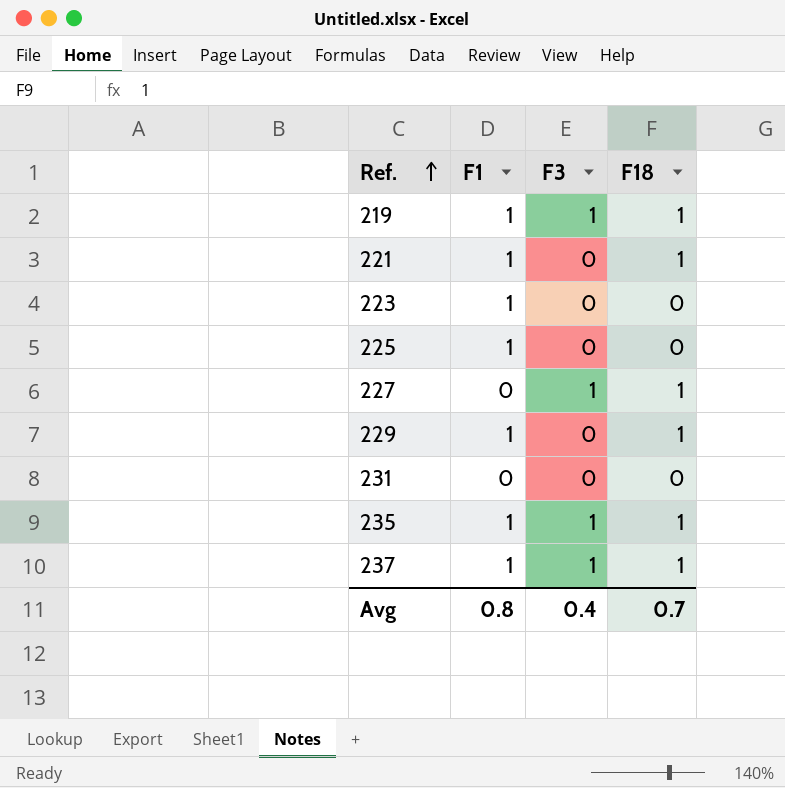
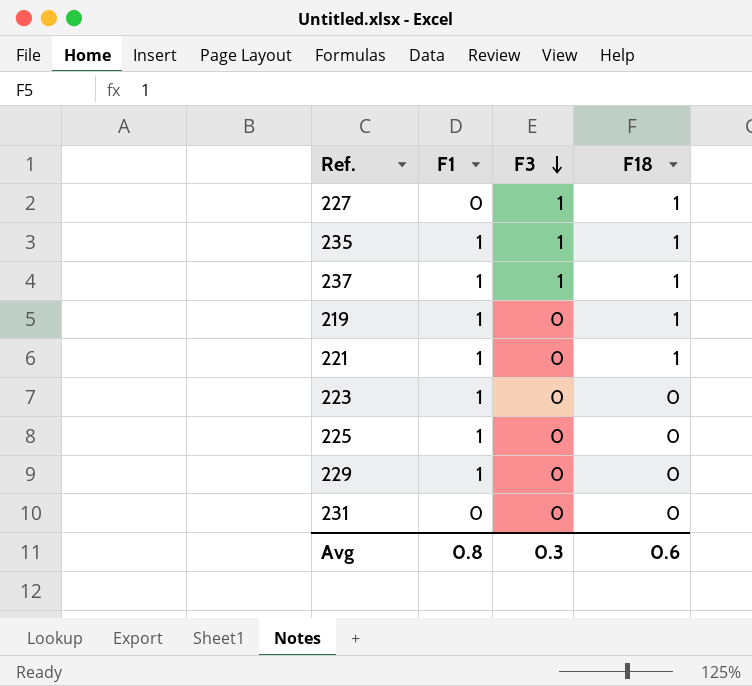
row order: Ref. ascending -> F3 descending
219 | F3: 1 -> 0
229 | F18: 1 -> 0
Avg | F3: 0.4 -> 0.3
Avg | F18: 0.7 -> 0.6

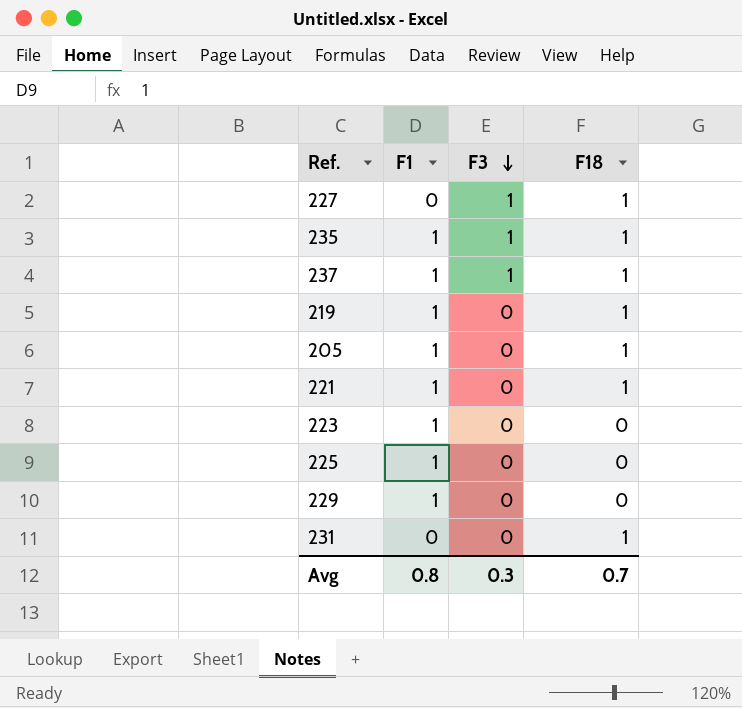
row 205: none -> 1 | 0 | 1
231 | F18: 0 -> 1
Avg | F18: 0.6 -> 0.7

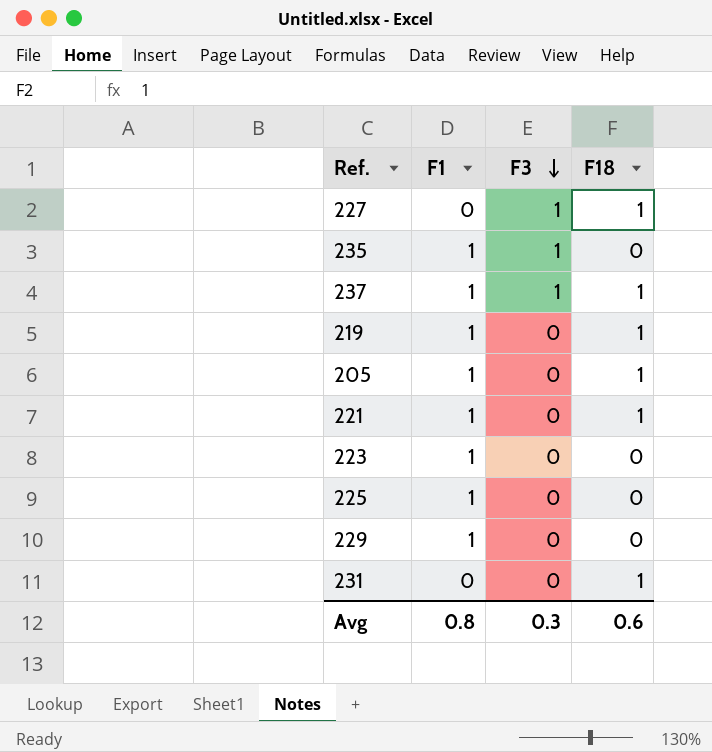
235 | F18: 1 -> 0
Avg | F18: 0.7 -> 0.6

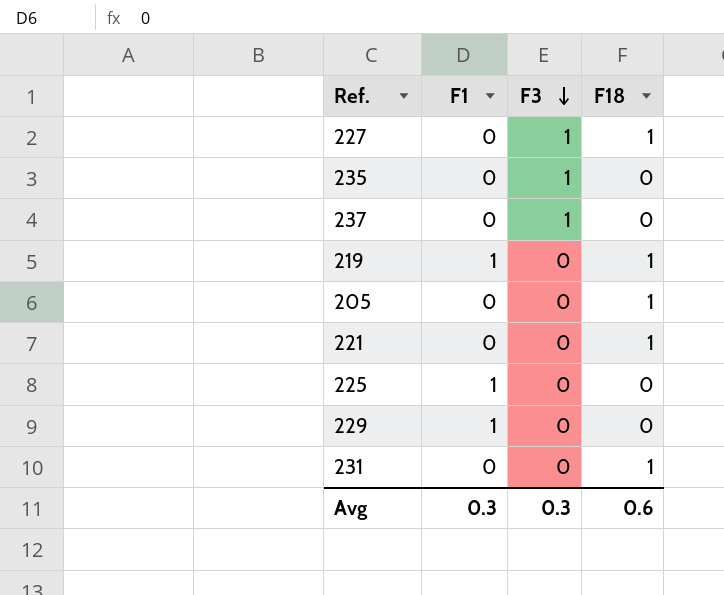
row 223: 1 | 0 | 0 -> none
235 | F1: 1 -> 0
237 | F1: 1 -> 0
237 | F18: 1 -> 0
205 | F1: 1 -> 0
221 | F1: 1 -> 0
Avg | F1: 0.8 -> 0.3

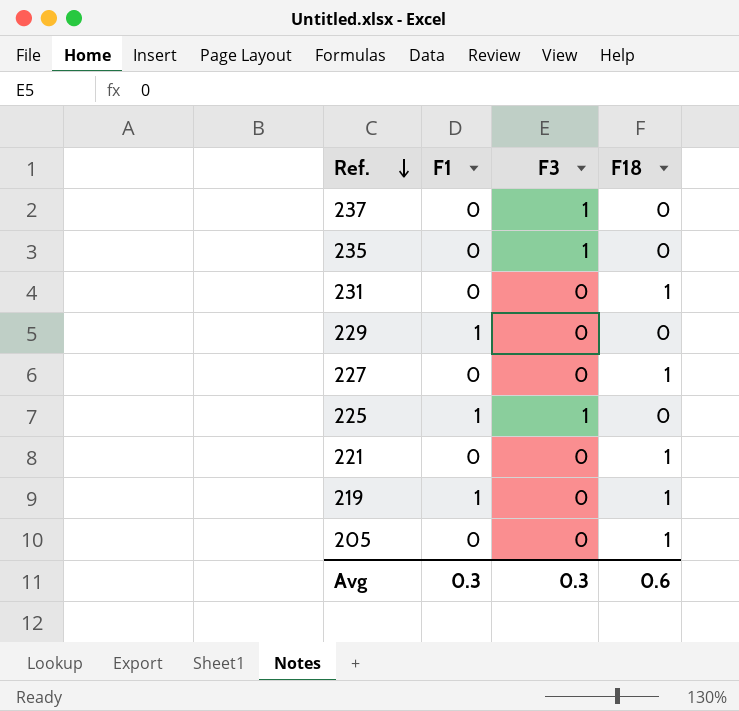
row order: F3 descending -> Ref. descending
227 | F3: 1 -> 0
225 | F3: 0 -> 1

